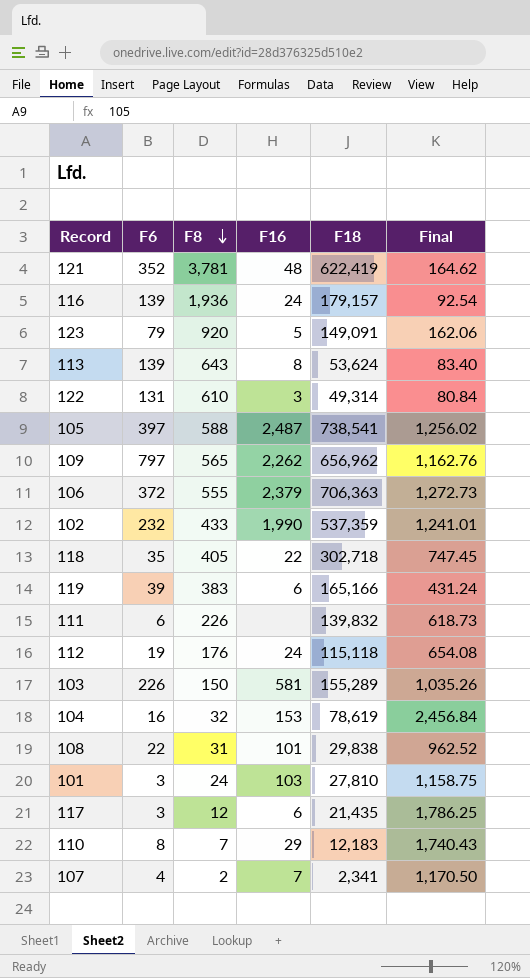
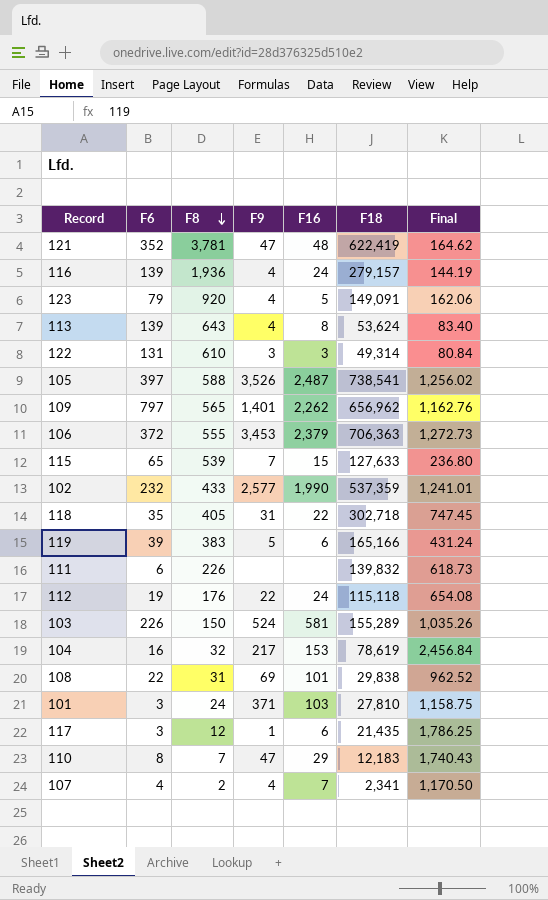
column F9 | position: none -> 4
116 | F18: 179,157 -> 279,157
116 | Final: 92.54 -> 144.19
row 115: none -> 65 | 539 | 7 | 15 | 127,633 | 236.80

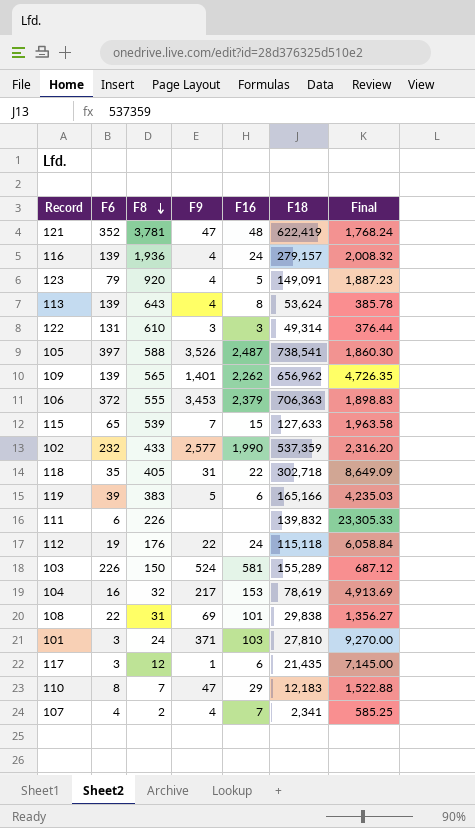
column Final | formula: [F18] / [F8] -> [F18] / [F6]
109 | F6: 797 -> 139

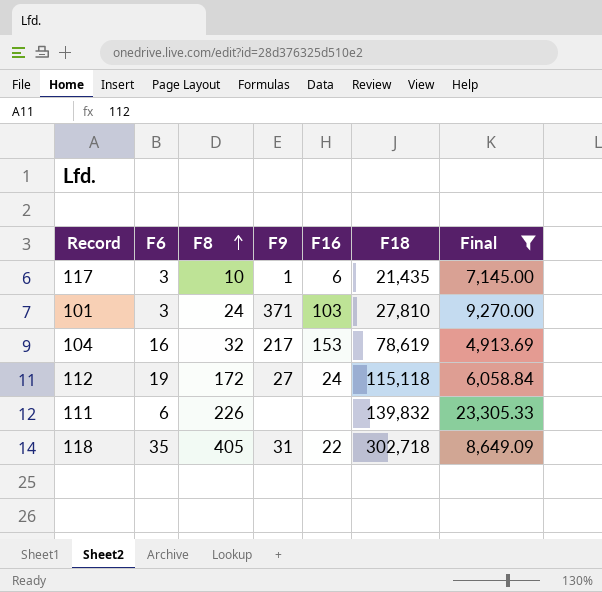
filter: none -> Final >= 4,913.69
row order: F8 descending -> F8 ascending
117 | F8: 12 -> 10
112 | F8: 176 -> 172
112 | F9: 22 -> 27

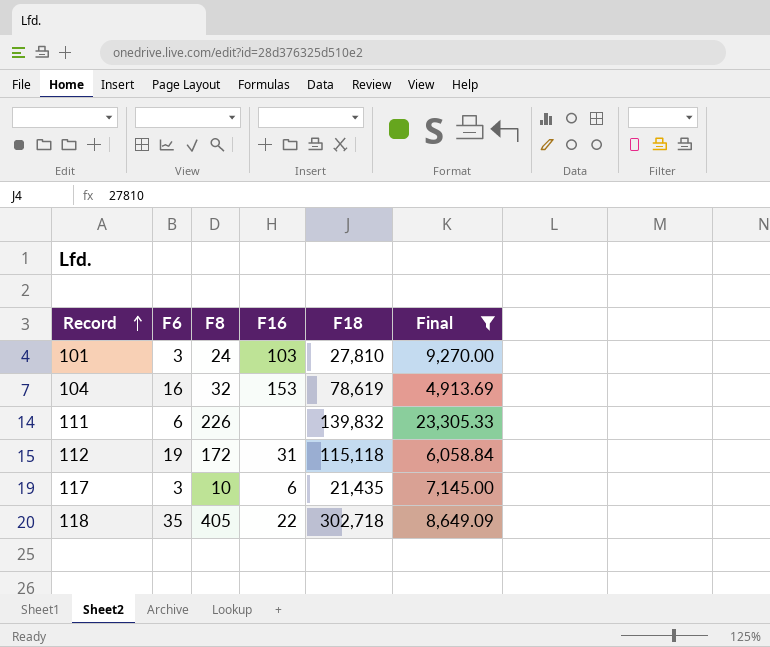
row order: F8 ascending -> Record ascending
column F9 | position: 4 -> none
112 | F16: 24 -> 31

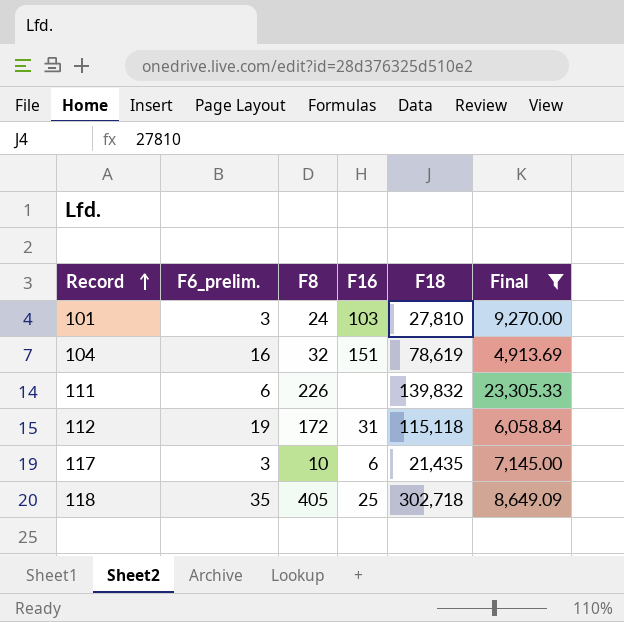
column name: F6 -> F6_prelim.
104 | F16: 153 -> 151
118 | F16: 22 -> 25

